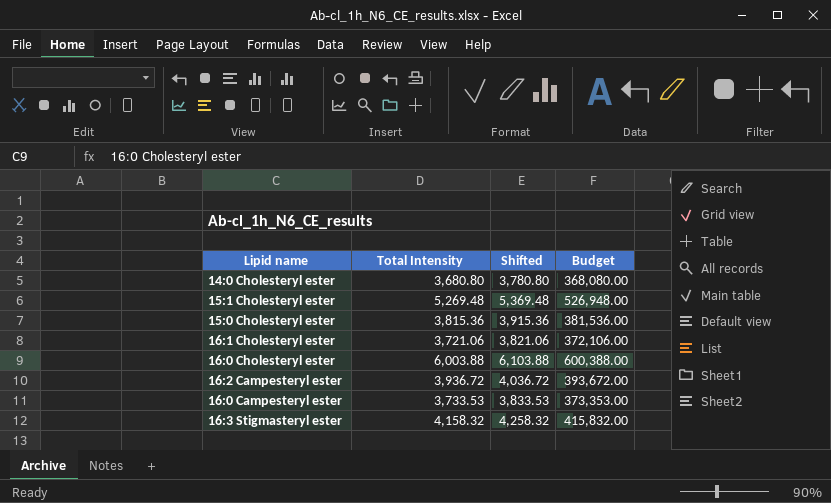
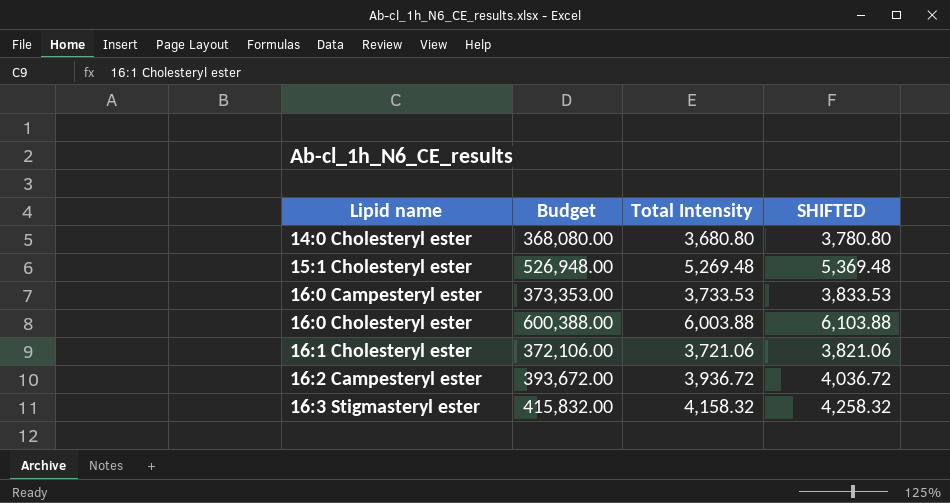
row order: none -> Lipid name ascending
column Budget | position: 4 -> 2
column name: Shifted -> SHIFTED
row 15:0 Cholesteryl ester: 3,815.36 | 3,915.36 | 381,536.00 -> none

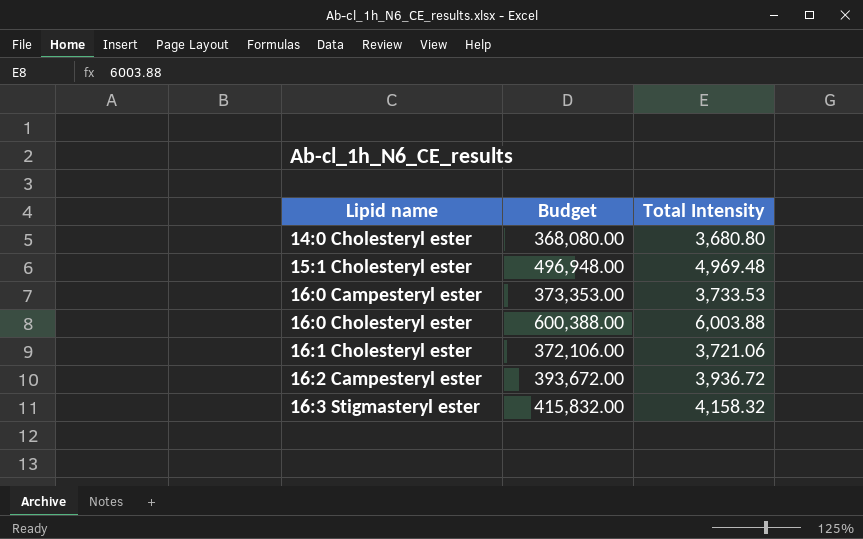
column SHIFTED | formula: [Total Intensity] + 100 -> none
15:1 Cholesteryl ester | Budget: 526,948.00 -> 496,948.00
15:1 Cholesteryl ester | Total Intensity: 5,269.48 -> 4,969.48

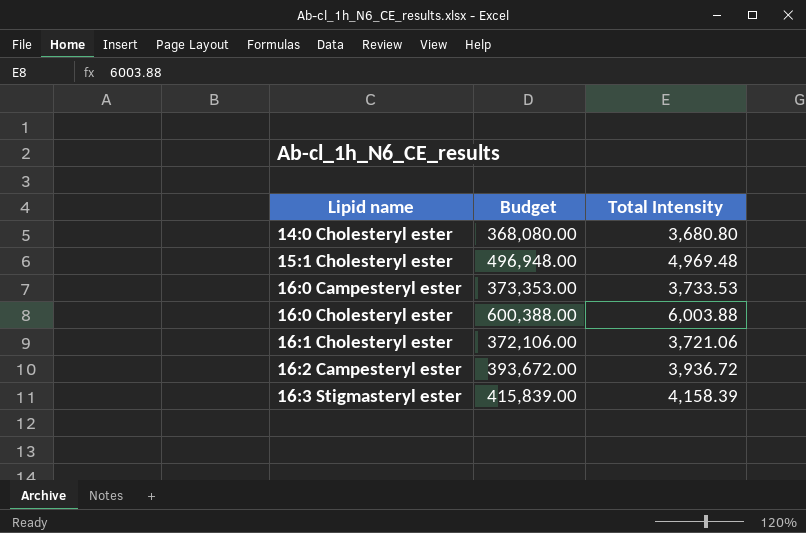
16:3 Stigmasteryl ester | Budget: 415,832.00 -> 415,839.00
16:3 Stigmasteryl ester | Total Intensity: 4,158.32 -> 4,158.39

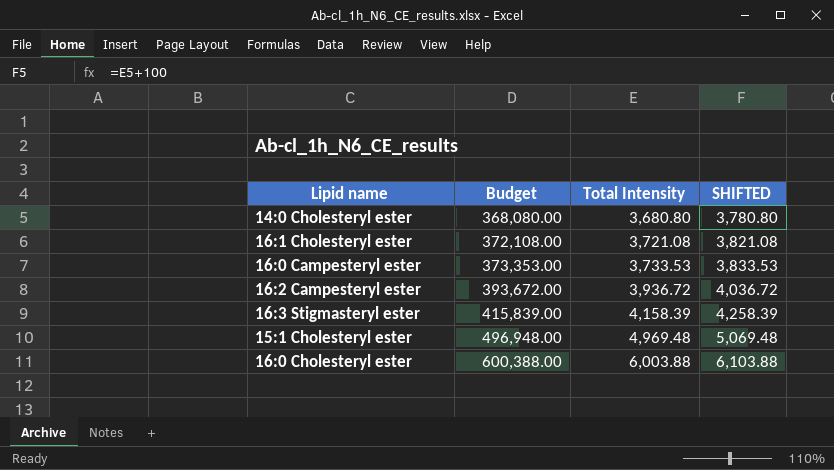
row order: Lipid name ascending -> Budget ascending
column SHIFTED | formula: none -> [Total Intensity] + 100
16:1 Cholesteryl ester | Budget: 372,106.00 -> 372,108.00
16:1 Cholesteryl ester | Total Intensity: 3,721.06 -> 3,721.08

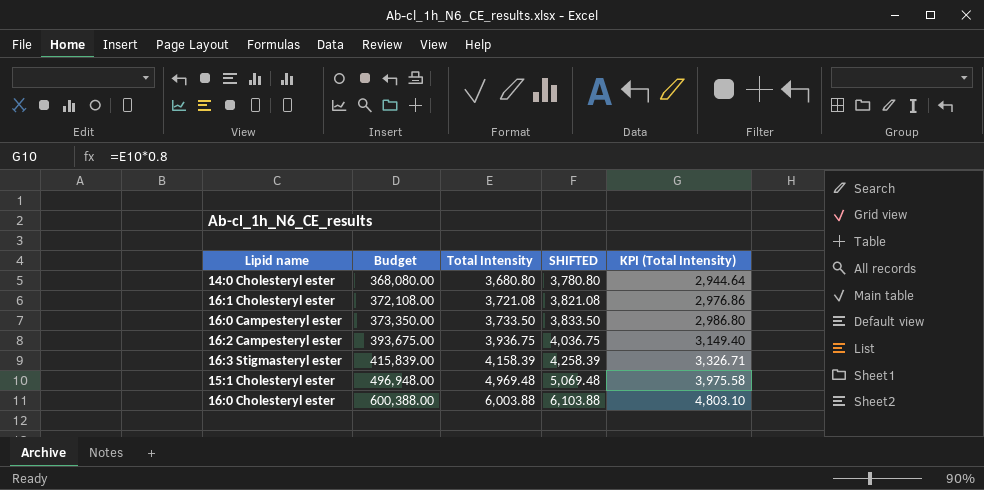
column KPI (Total Intensity) | formula: none -> [Total Intensity] * 0.8
16:0 Campesteryl ester | Budget: 373,353.00 -> 373,350.00
16:0 Campesteryl ester | Total Intensity: 3,733.53 -> 3,733.50
16:0 Campesteryl ester | SHIFTED: 3,833.53 -> 3,833.50
16:2 Campesteryl ester | Budget: 393,672.00 -> 393,675.00
16:2 Campesteryl ester | Total Intensity: 3,936.72 -> 3,936.75
16:2 Campesteryl ester | SHIFTED: 4,036.72 -> 4,036.75

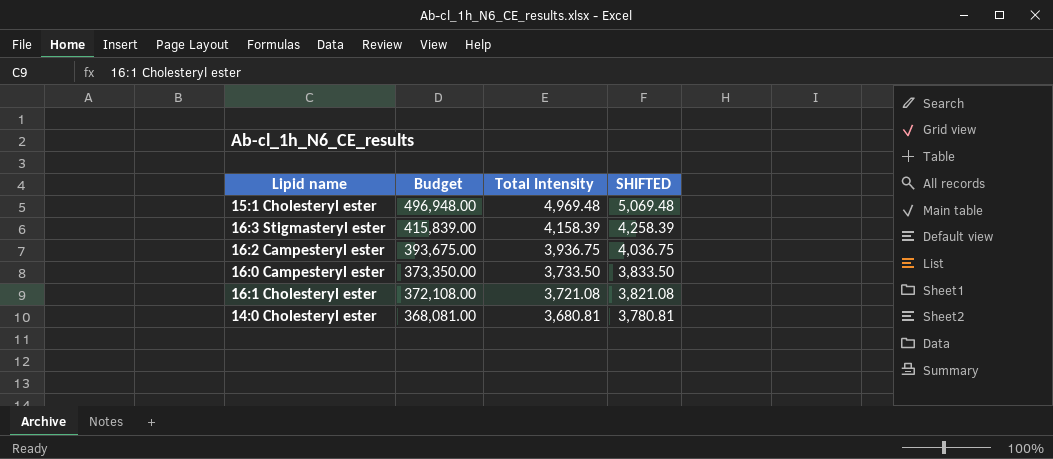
row order: Budget ascending -> Budget descending
column KPI (Total Intensity) | formula: [Total Intensity] * 0.8 -> none
row 16:0 Cholesteryl ester: 600,388.00 | 6,003.88 | 6,103.88 | 4,803.10 -> none
14:0 Cholesteryl ester | Budget: 368,080.00 -> 368,081.00
14:0 Cholesteryl ester | Total Intensity: 3,680.80 -> 3,680.81
14:0 Cholesteryl ester | SHIFTED: 3,780.80 -> 3,780.81

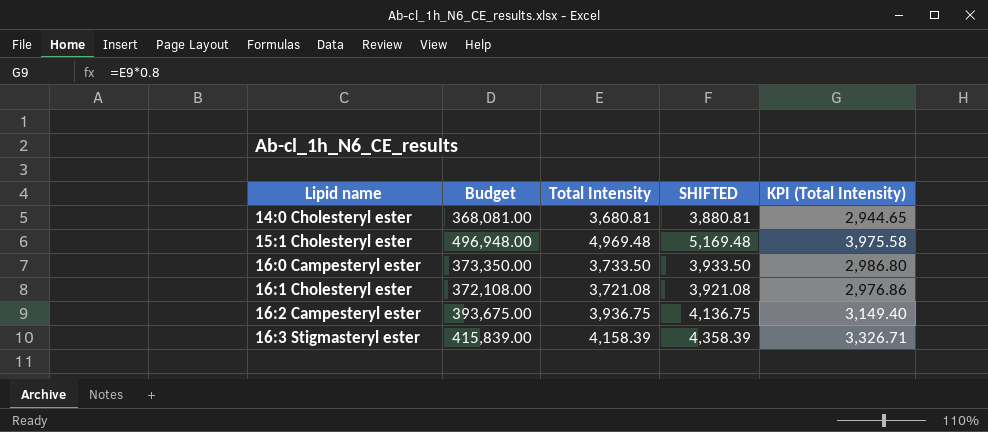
row order: Budget descending -> Lipid name ascending
column SHIFTED | formula: [Total Intensity] + 100 -> [Total Intensity] + 200
column KPI (Total Intensity) | formula: none -> [Total Intensity] * 0.8

